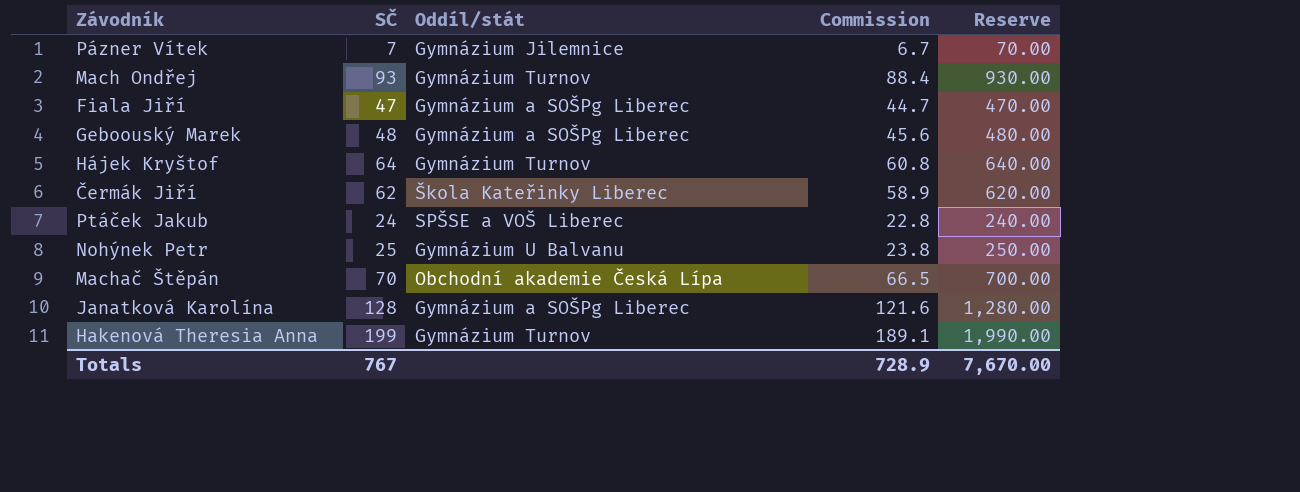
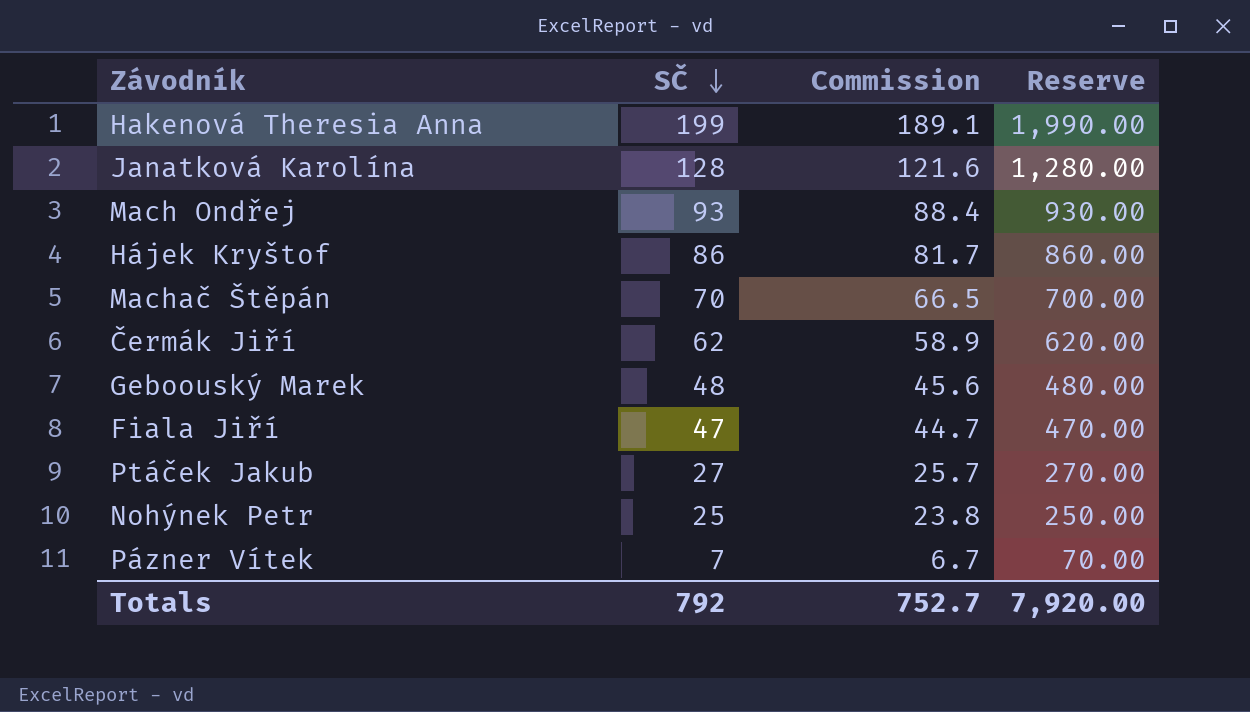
row order: none -> SČ descending
column Oddíl/stát | position: 3 -> none
Hájek Kryštof | SČ: 64 -> 86
Hájek Kryštof | Commission: 60.8 -> 81.7
Hájek Kryštof | Reserve: 640.00 -> 860.00
Ptáček Jakub | SČ: 24 -> 27
Ptáček Jakub | Commission: 22.8 -> 25.7
Ptáček Jakub | Reserve: 240.00 -> 270.00
Totals | SČ: 767 -> 792
Totals | Commission: 728.9 -> 752.7
Totals | Reserve: 7,670.00 -> 7,920.00

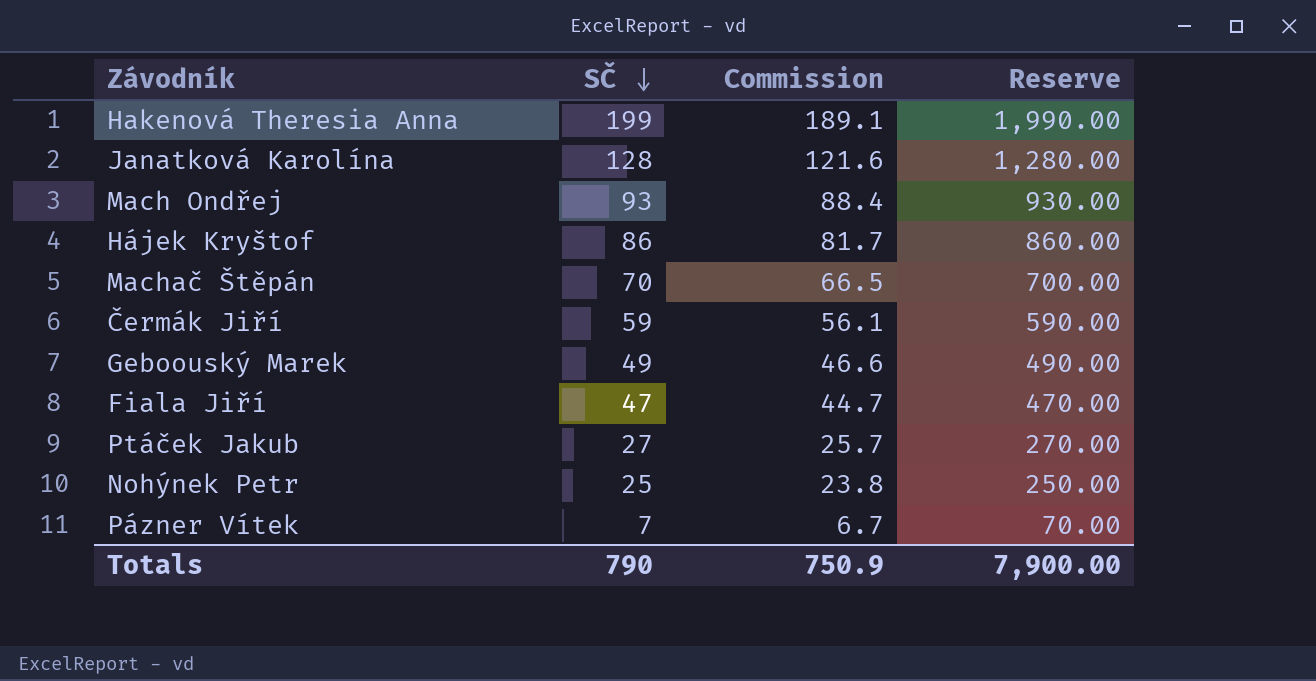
Čermák Jiří | SČ: 62 -> 59
Čermák Jiří | Commission: 58.9 -> 56.1
Čermák Jiří | Reserve: 620.00 -> 590.00
Geboouský Marek | SČ: 48 -> 49
Geboouský Marek | Commission: 45.6 -> 46.6
Geboouský Marek | Reserve: 480.00 -> 490.00
Totals | SČ: 792 -> 790
Totals | Commission: 752.7 -> 750.9
Totals | Reserve: 7,920.00 -> 7,900.00

